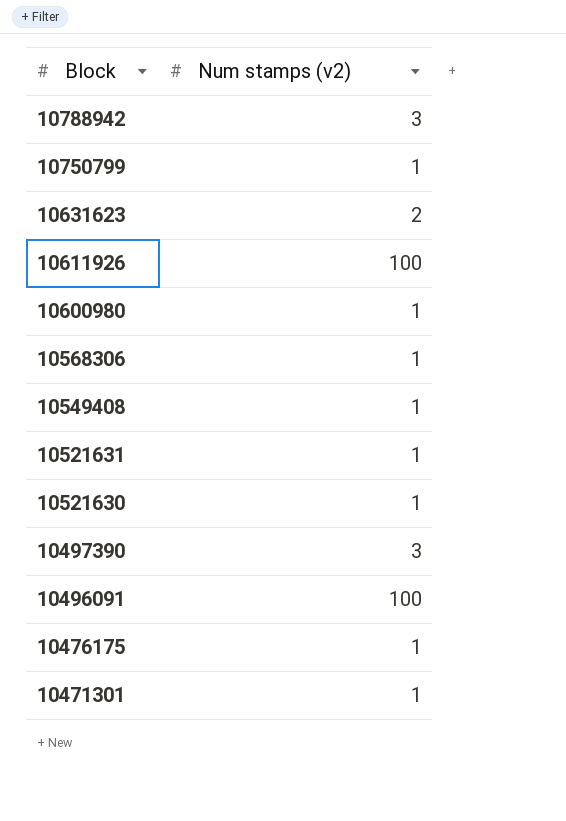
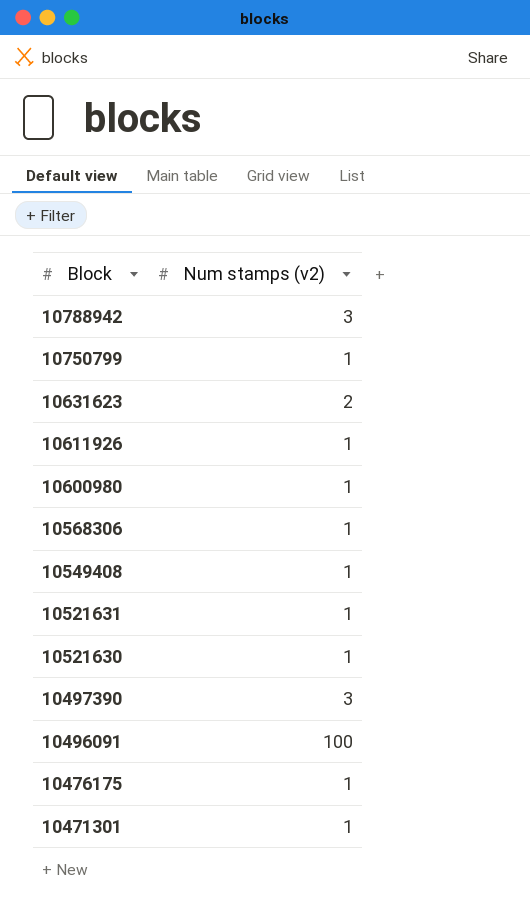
10611926 | Num stamps (v2): 100 -> 1

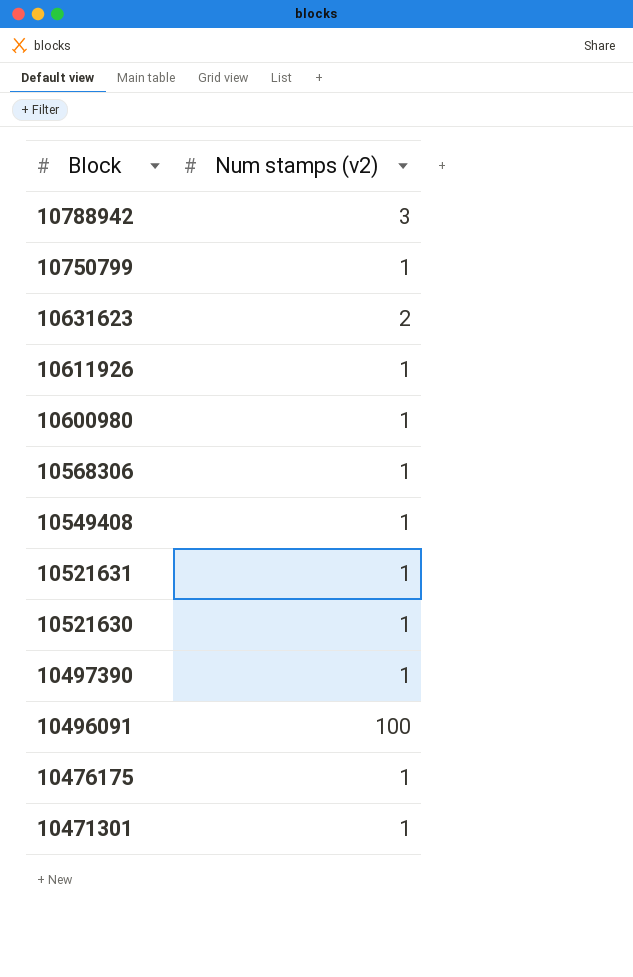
10497390 | Num stamps (v2): 3 -> 1

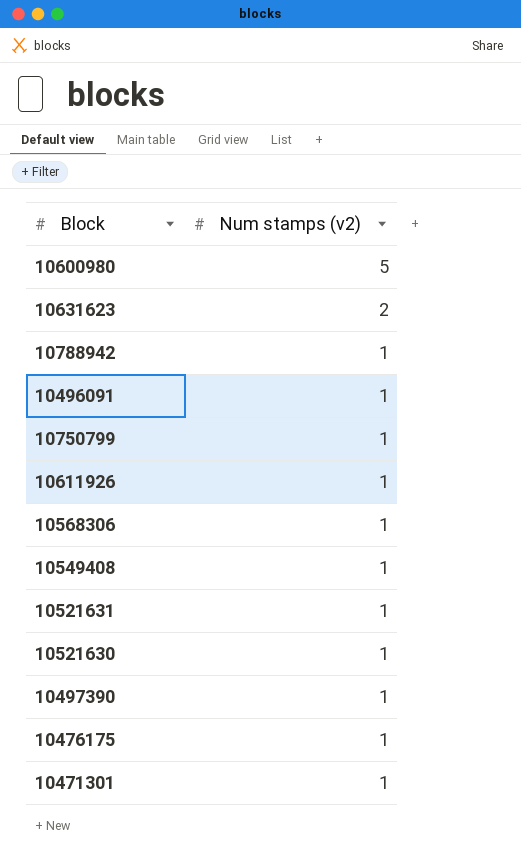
row order: Block descending -> Num stamps (v2) descending
10600980 | Num stamps (v2): 1 -> 5
10788942 | Num stamps (v2): 3 -> 1
10496091 | Num stamps (v2): 100 -> 1

